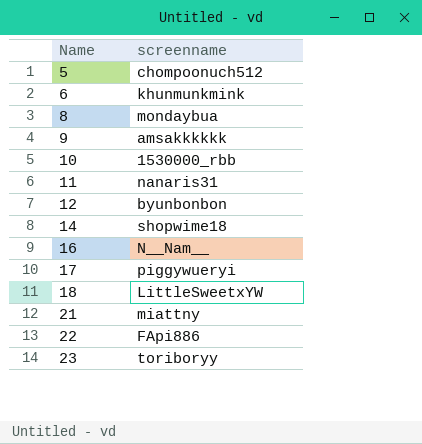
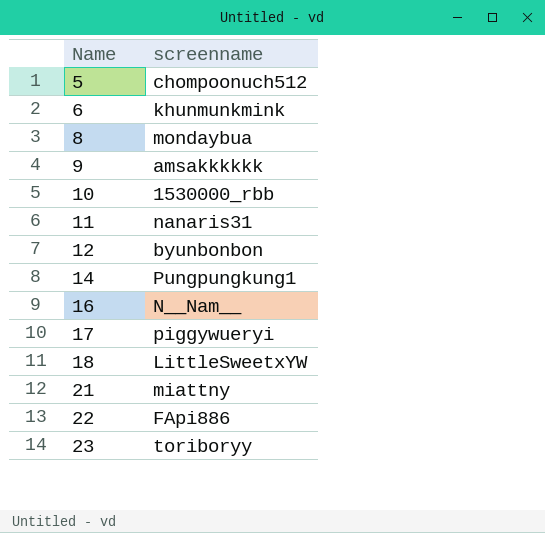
14 | screenname: shopwime18 -> Pungpungkung1

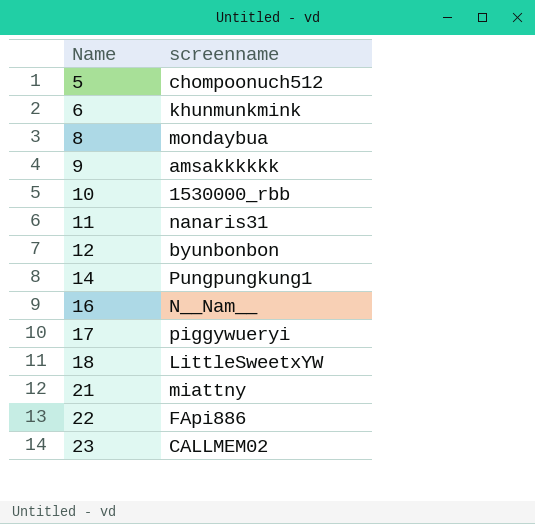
23 | screenname: toriboryy -> CALLMEM02

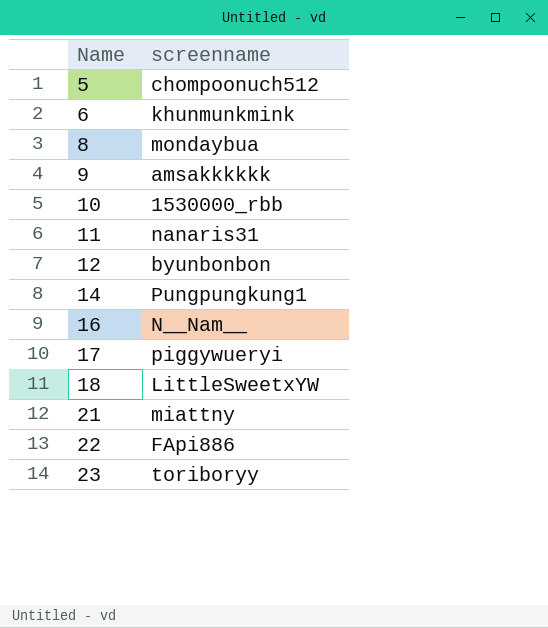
23 | screenname: CALLMEM02 -> toriboryy

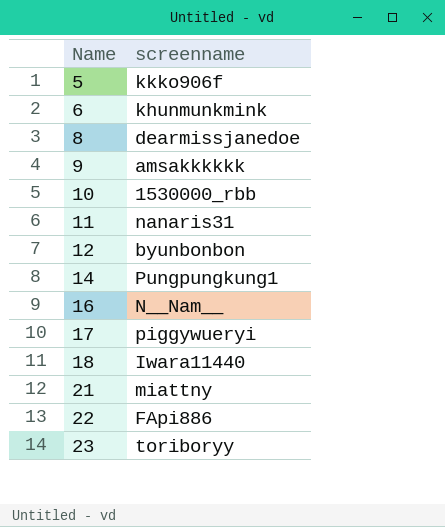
5 | screenname: chompoonuch512 -> kkko906f
8 | screenname: mondaybua -> dearmissjanedoe
18 | screenname: LittleSweetxYW -> Iwara11440

